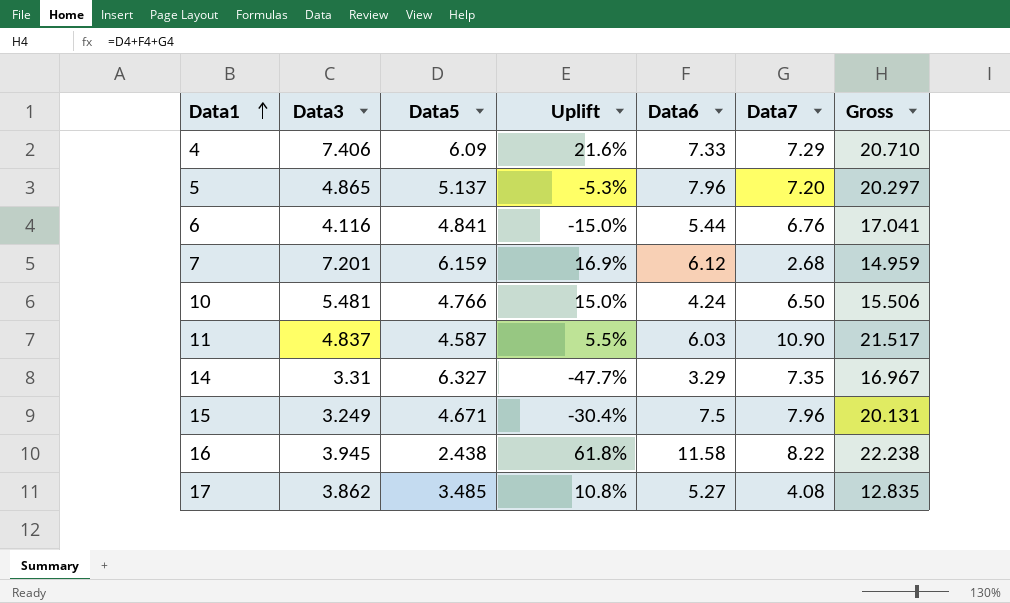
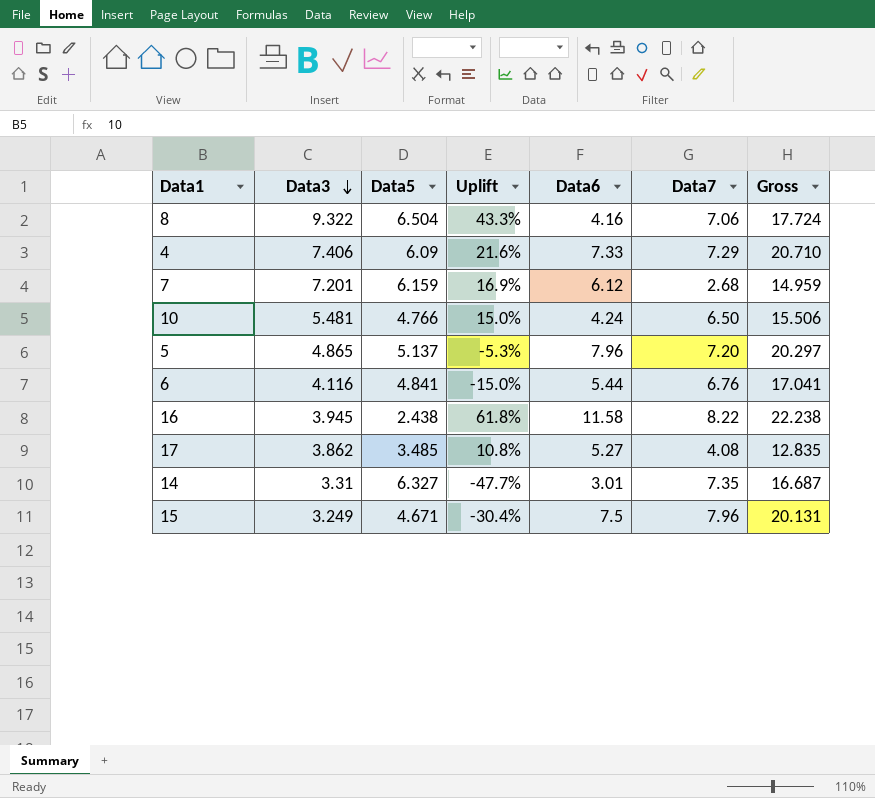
row order: Data1 ascending -> Data3 descending
row 11: 4.837 | 4.587 | 5.5% | 6.03 | 10.90 | 21.517 -> none
row 8: none -> 9.322 | 6.504 | 43.3% | 4.16 | 7.06 | 17.724
14 | Data6: 3.29 -> 3.01
14 | Gross: 16.967 -> 16.687

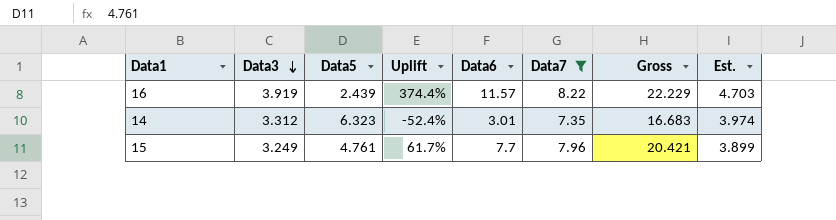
filter: none -> Data7 >= 7.35
column Uplift | formula: ([Data3] - [Data5]) / [Data5] -> ([Data6] - [Data5]) / [Data5]
column Est. | formula: none -> [Data3] * 1.2
16 | Data3: 3.945 -> 3.919
16 | Data5: 2.438 -> 2.439
16 | Data6: 11.58 -> 11.57
16 | Gross: 22.238 -> 22.229
14 | Data3: 3.31 -> 3.312
14 | Data5: 6.327 -> 6.323
14 | Gross: 16.687 -> 16.683
15 | Data5: 4.671 -> 4.761
15 | Data6: 7.5 -> 7.7
15 | Gross: 20.131 -> 20.421

